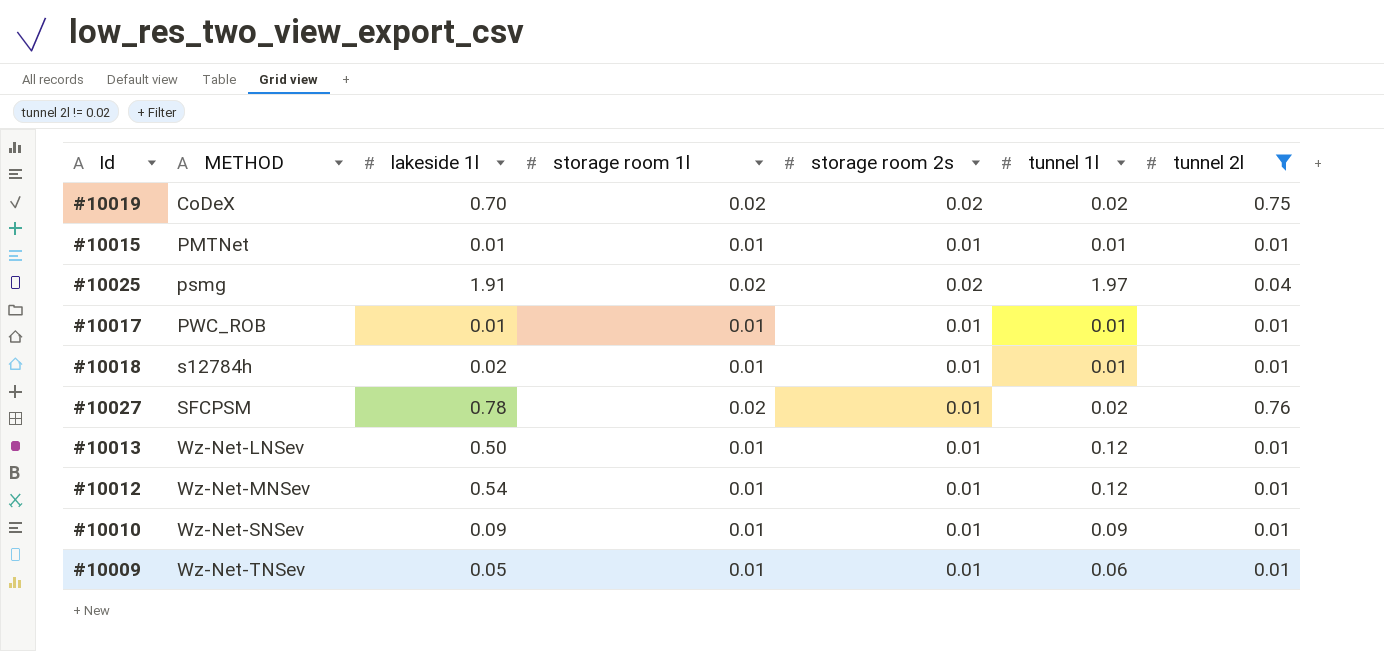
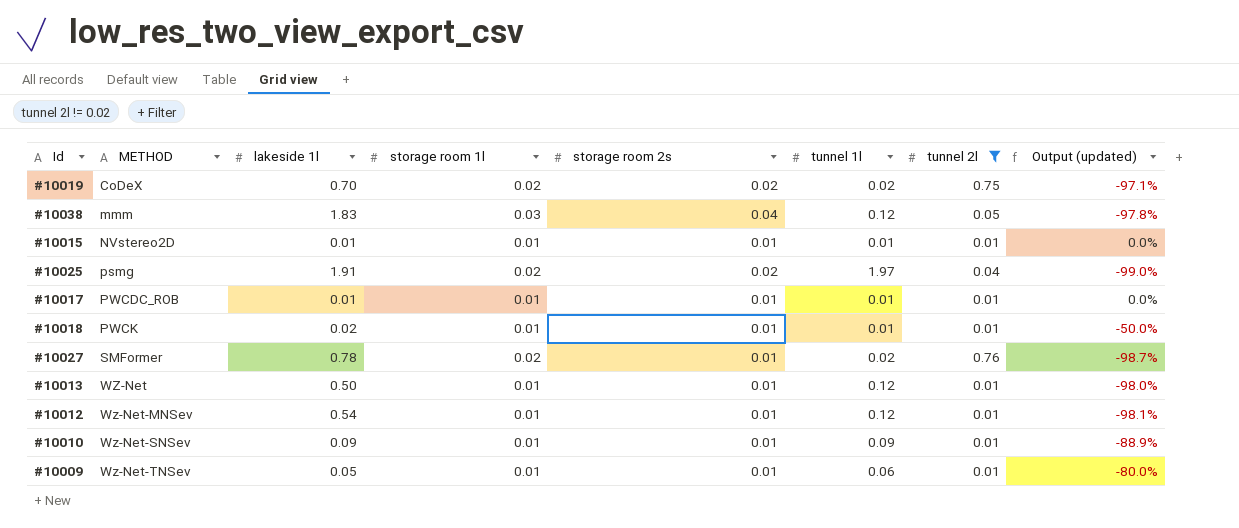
column Output (updated) | formula: none -> ([storage room 2s] - [lakeside 1l]) / [lakeside 1l]
row #10038: none -> mmm | 1.83 | 0.03 | 0.04 | 0.12 | 0.05 | -97.8%
#10015 | METHOD: PMTNet -> NVstereo2D
#10017 | METHOD: PWC_ROB -> PWCDC_ROB
#10018 | METHOD: s12784h -> PWCK
#10027 | METHOD: SFCPSM -> SMFormer
#10013 | METHOD: Wz-Net-LNSev -> WZ-Net

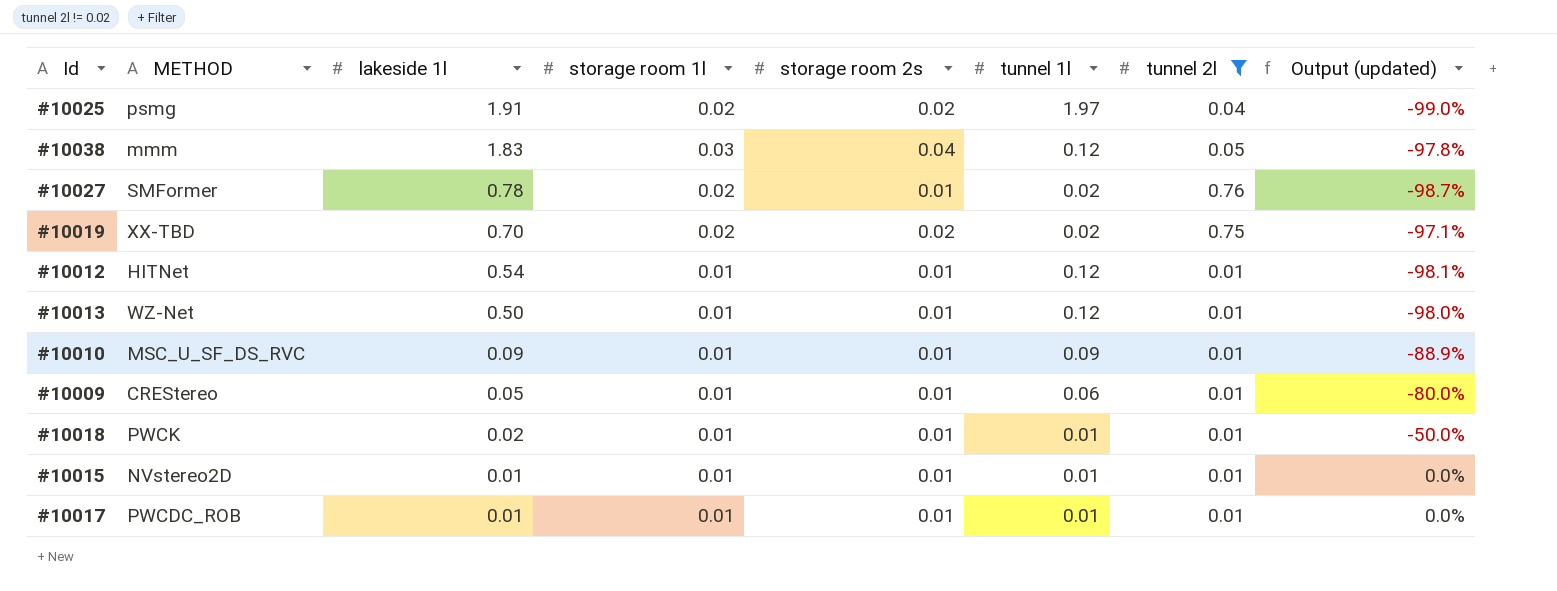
row order: METHOD ascending -> lakeside 1l descending
#10019 | METHOD: CoDeX -> XX-TBD
#10012 | METHOD: Wz-Net-MNSev -> HITNet
#10010 | METHOD: Wz-Net-SNSev -> MSC_U_SF_DS_RVC
#10009 | METHOD: Wz-Net-TNSev -> CREStereo

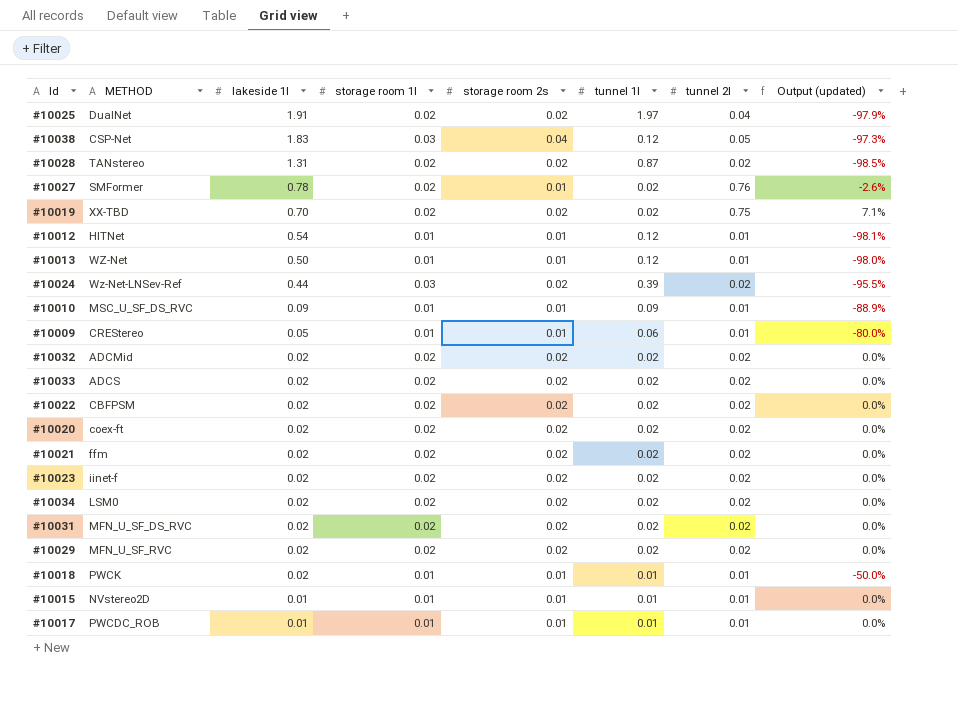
filter: tunnel 2l != 0.02 -> none
column Output (updated) | formula: ([storage room 2s] - [lakeside 1l]) / [lakeside 1l] -> ([tunnel 2l] - [lakeside 1l]) / [lakeside 1l]
#10025 | METHOD: psmg -> DualNet
#10038 | METHOD: mmm -> CSP-Net

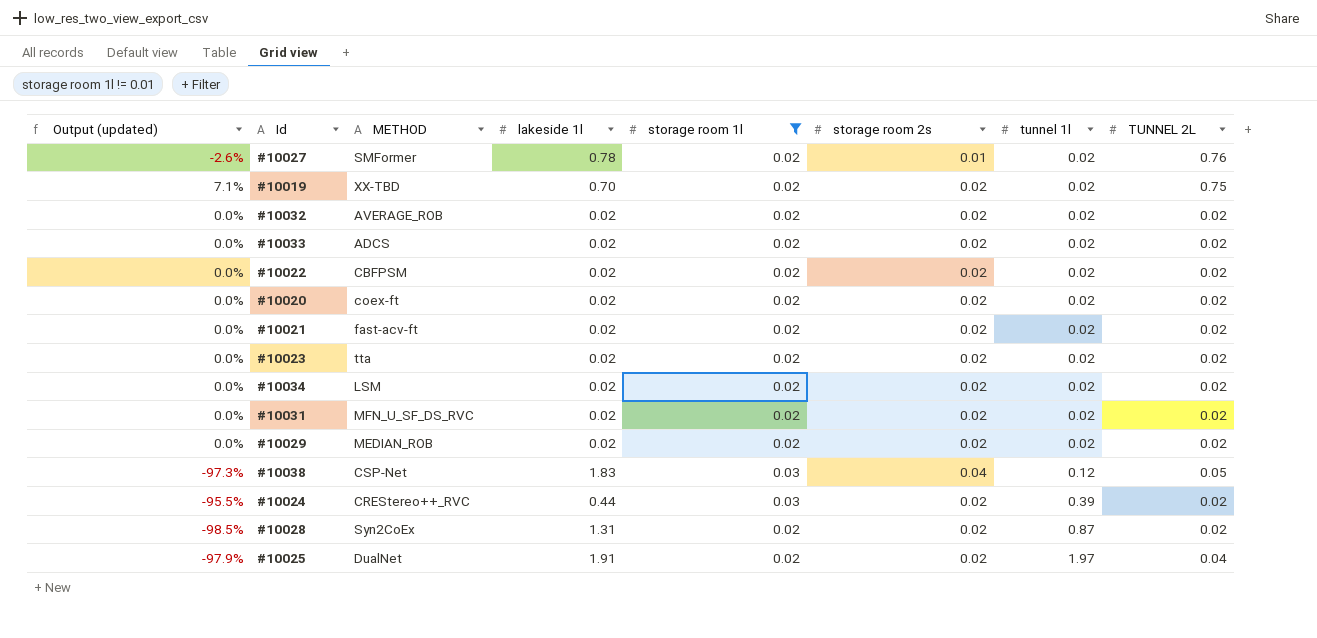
filter: none -> storage room 1l != 0.01
row order: lakeside 1l descending -> tunnel 1l ascending
column Output (updated) | position: 8 -> 1
column name: tunnel 2l -> TUNNEL 2L
#10032 | METHOD: ADCMid -> AVERAGE_ROB
#10021 | METHOD: ffm -> fast-acv-ft
#10023 | METHOD: iinet-f -> tta
#10034 | METHOD: LSM0 -> LSM
#10029 | METHOD: MFN_U_SF_RVC -> MEDIAN_ROB
#10024 | METHOD: Wz-Net-LNSev-Ref -> CREStereo++_RVC
#10028 | METHOD: TANstereo -> Syn2CoEx

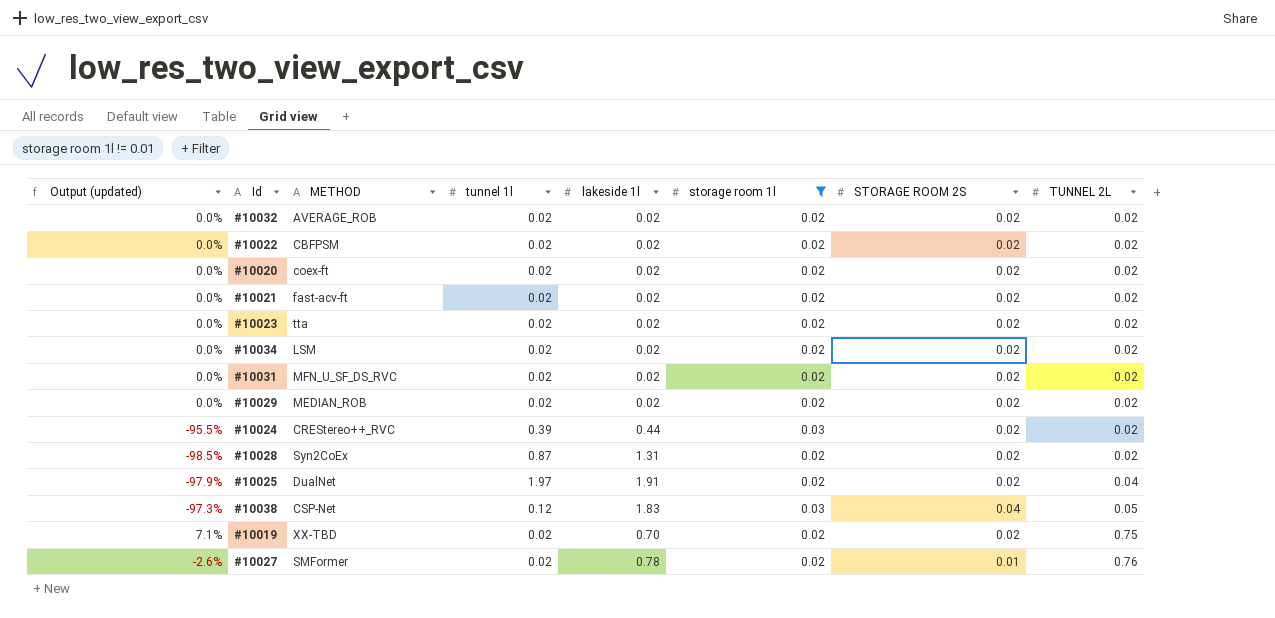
row order: tunnel 1l ascending -> TUNNEL 2L ascending
column tunnel 1l | position: 7 -> 4
column name: storage room 2s -> STORAGE ROOM 2S
row #10033: 0.0% | ADCS | 0.02 | 0.02 | 0.02 | 0.02 | 0.02 -> none

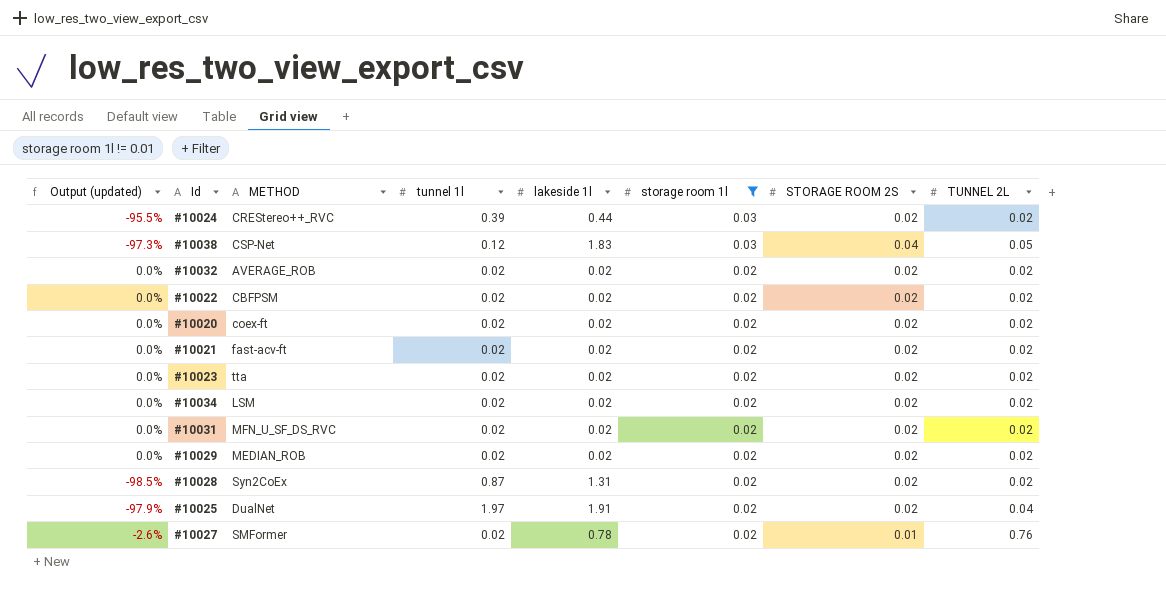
row order: TUNNEL 2L ascending -> storage room 1l descending
row #10019: 7.1% | XX-TBD | 0.02 | 0.70 | 0.02 | 0.02 | 0.75 -> none

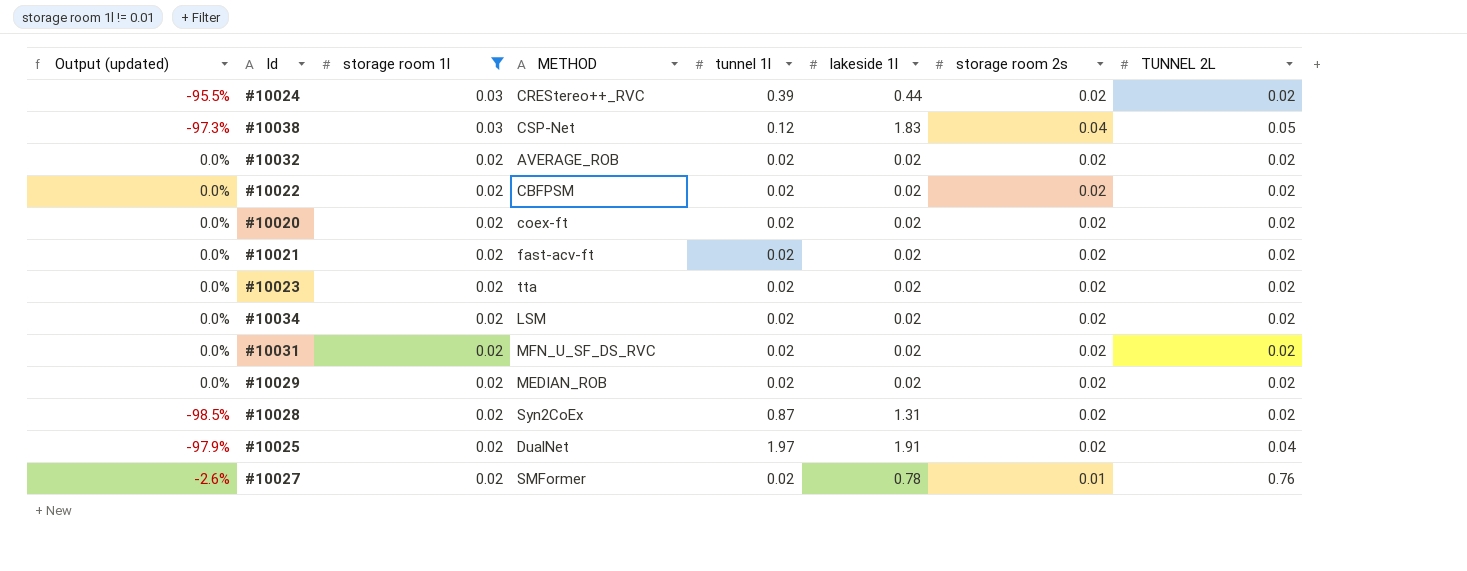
column storage room 1l | position: 6 -> 3
column name: STORAGE ROOM 2S -> storage room 2s

